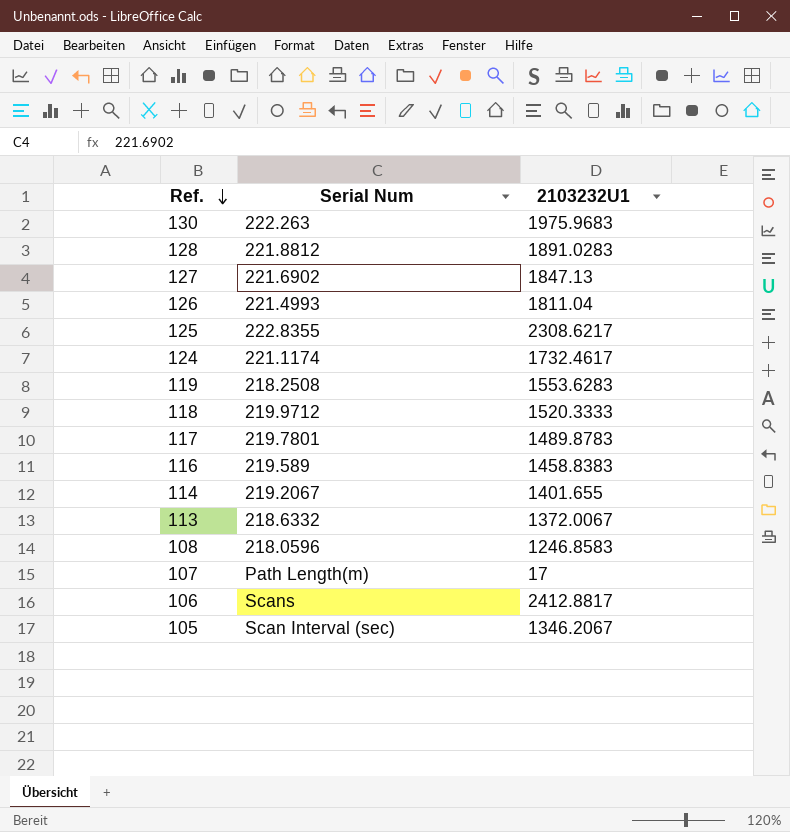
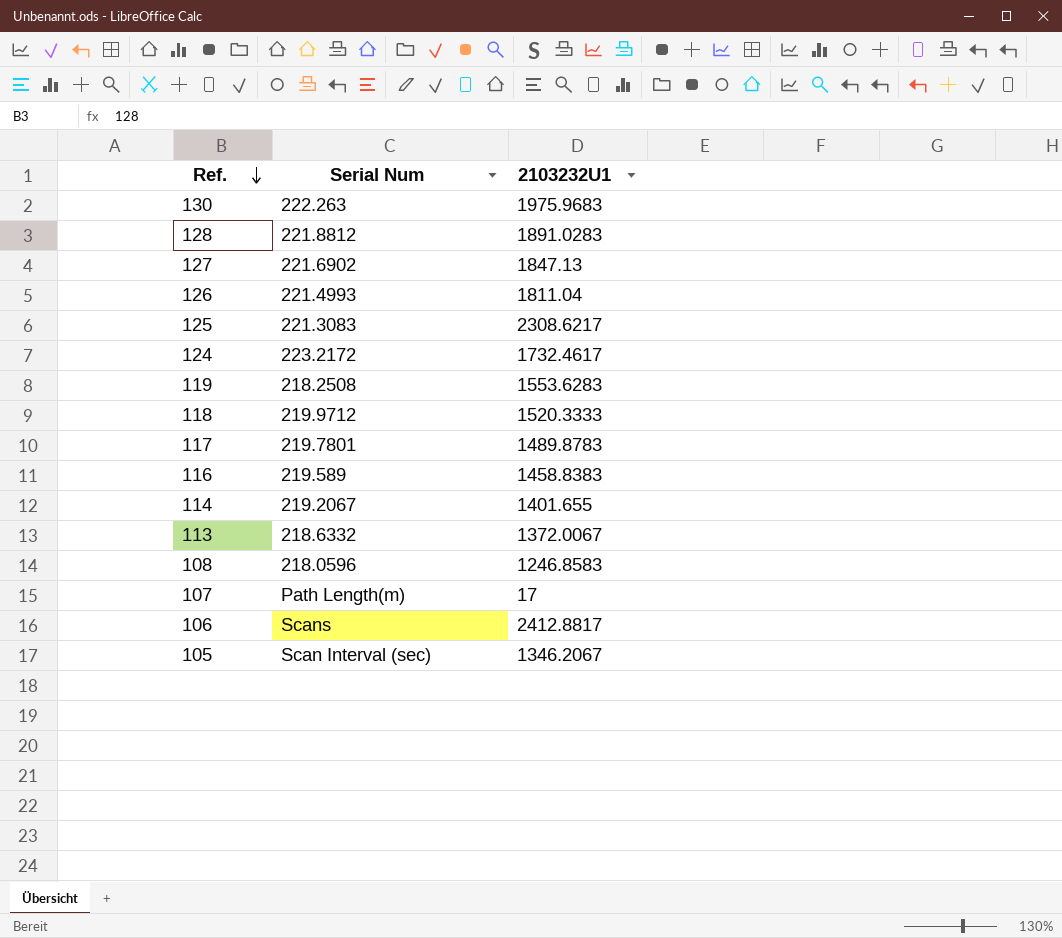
125 | Serial Num: 222.8355 -> 221.3083
124 | Serial Num: 221.1174 -> 223.2172

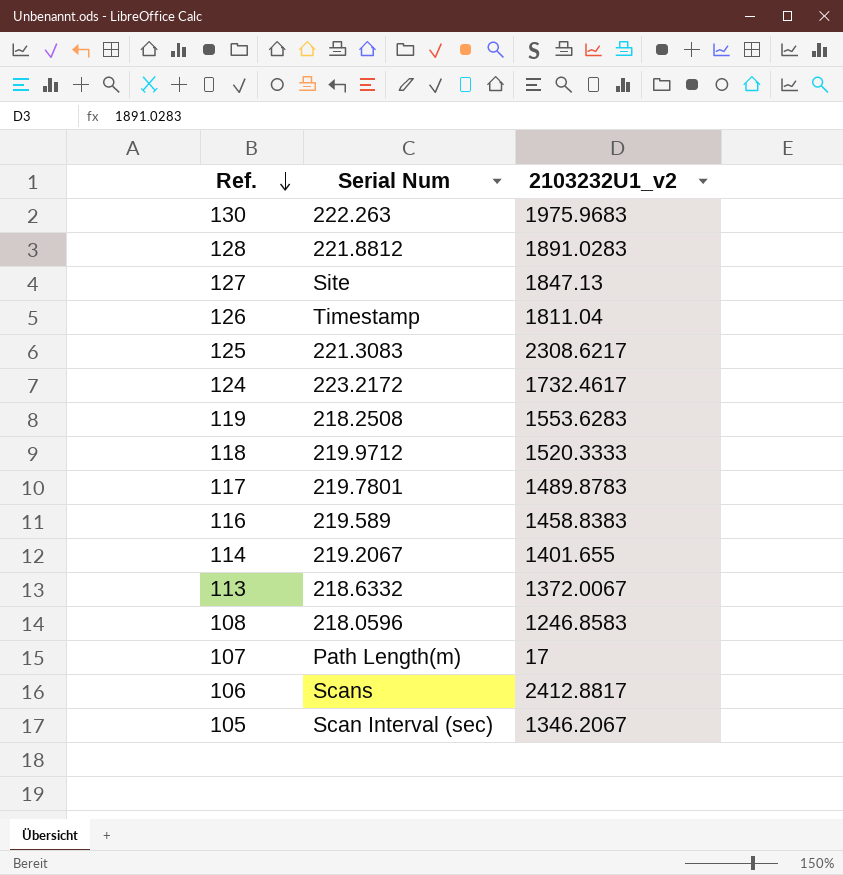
column name: 2103232U1 -> 2103232U1_v2
127 | Serial Num: 221.6902 -> Site
126 | Serial Num: 221.4993 -> Timestamp

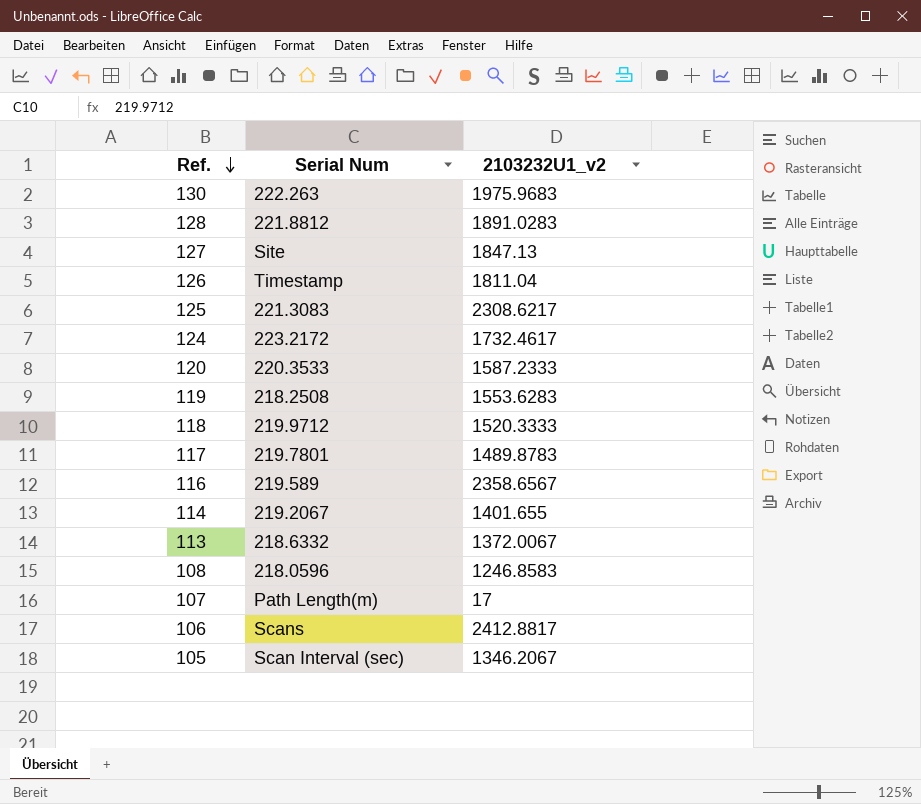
row 120: none -> 220.3533 | 1587.2333
116 | 2103232U1_v2: 1458.8383 -> 2358.6567

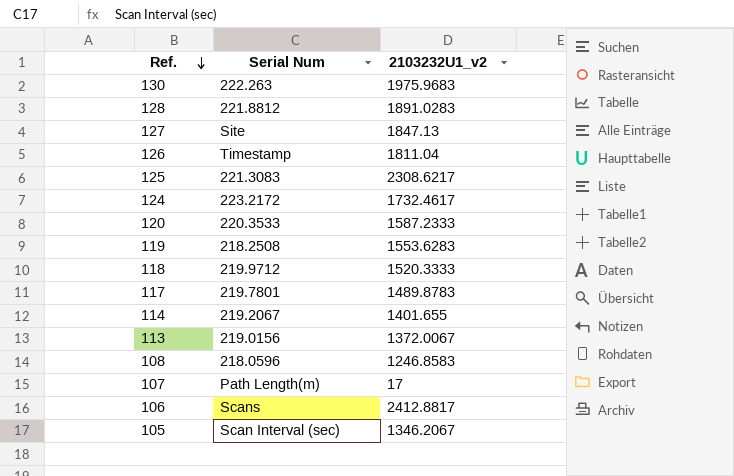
row 116: 219.589 | 2358.6567 -> none
113 | Serial Num: 218.6332 -> 219.0156

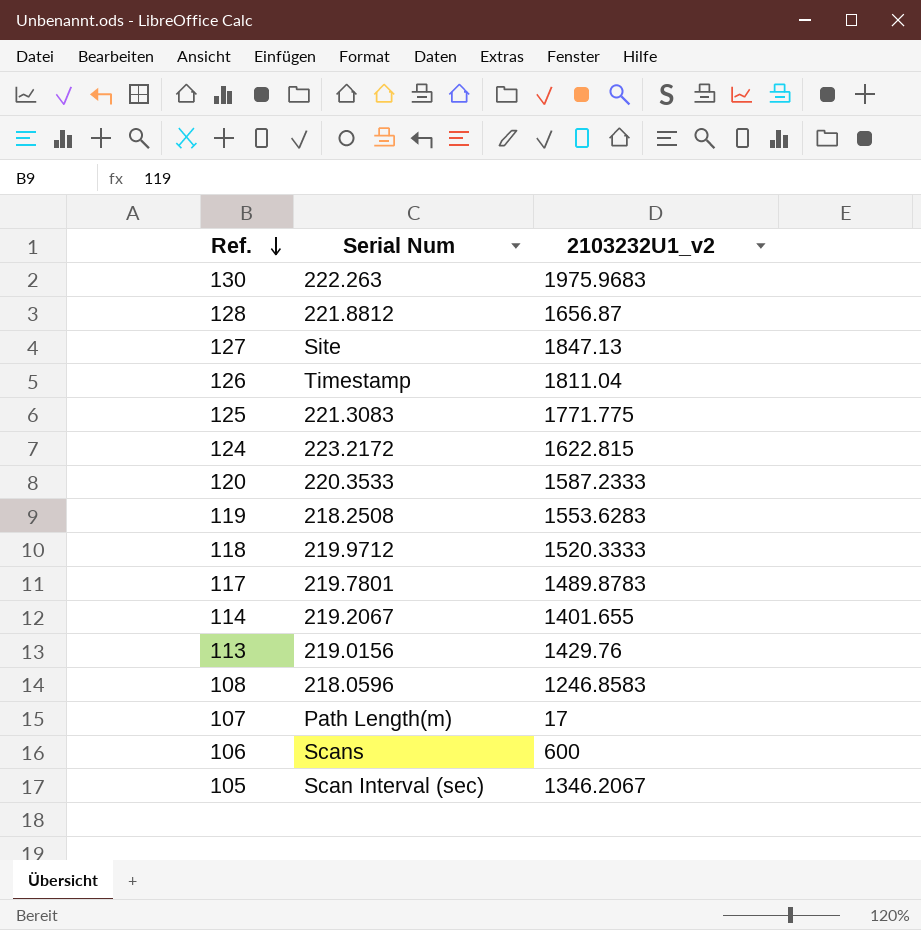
128 | 2103232U1_v2: 1891.0283 -> 1656.87
125 | 2103232U1_v2: 2308.6217 -> 1771.775
124 | 2103232U1_v2: 1732.4617 -> 1622.815
113 | 2103232U1_v2: 1372.0067 -> 1429.76
106 | 2103232U1_v2: 2412.8817 -> 600

